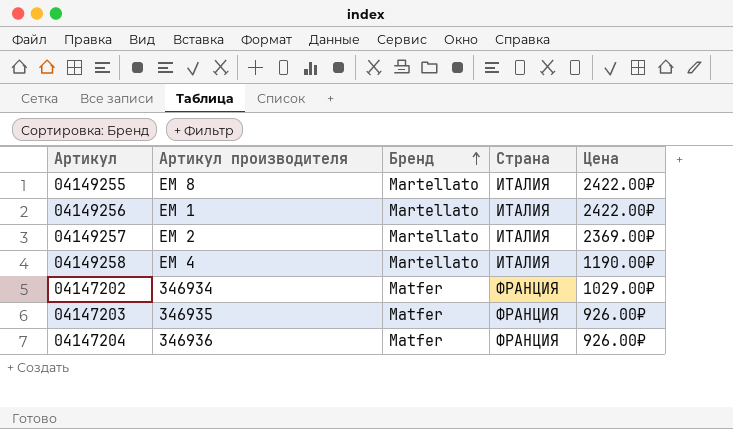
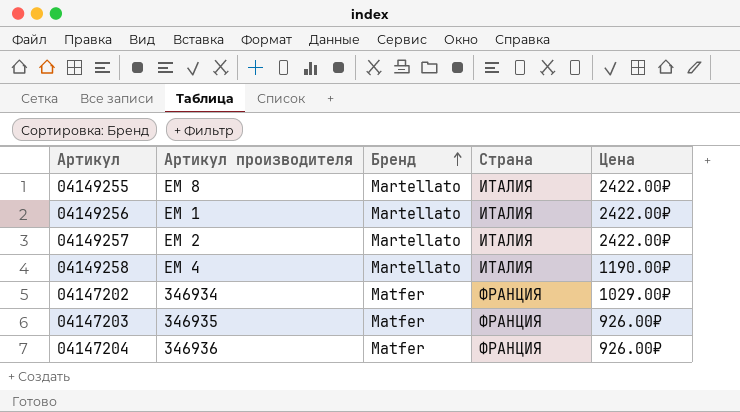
04149257 | Цена: 2369.00₽ -> 2422.00₽

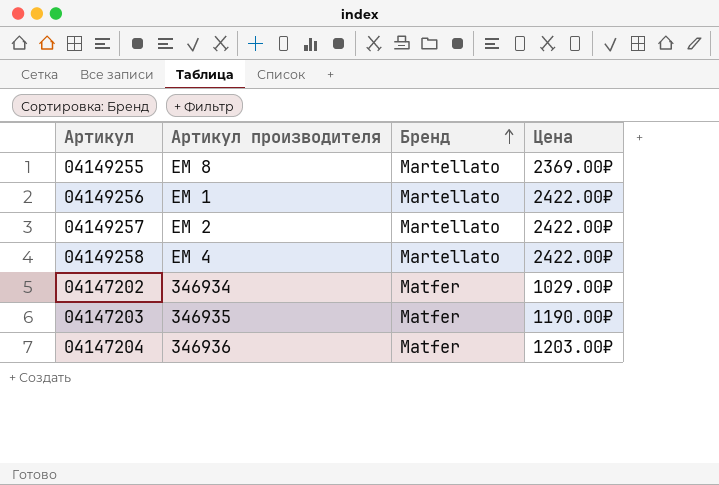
column Страна | position: 4 -> none
04149255 | Цена: 2422.00₽ -> 2369.00₽
04149258 | Цена: 1190.00₽ -> 2422.00₽
04147203 | Цена: 926.00₽ -> 1190.00₽
04147204 | Цена: 926.00₽ -> 1203.00₽

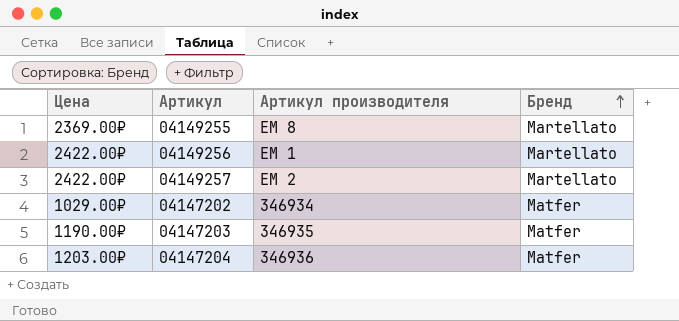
column Цена | position: 4 -> 1
row 04149258: EM 4 | Martellato | 2422.00₽ -> none

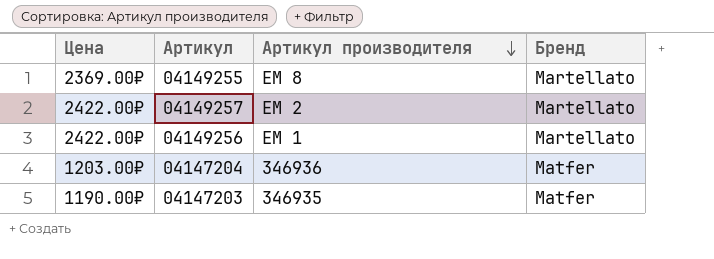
row order: Бренд ascending -> Артикул производителя descending
row 04147202: 1029.00₽ | 346934 | Matfer -> none

